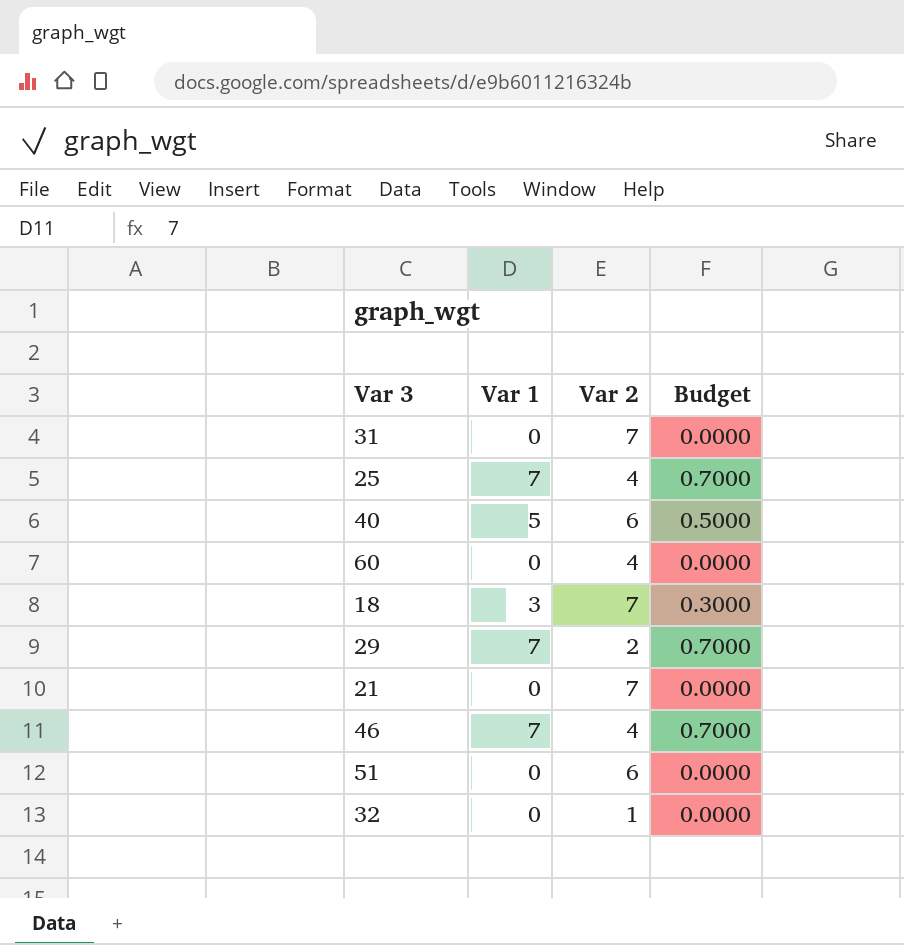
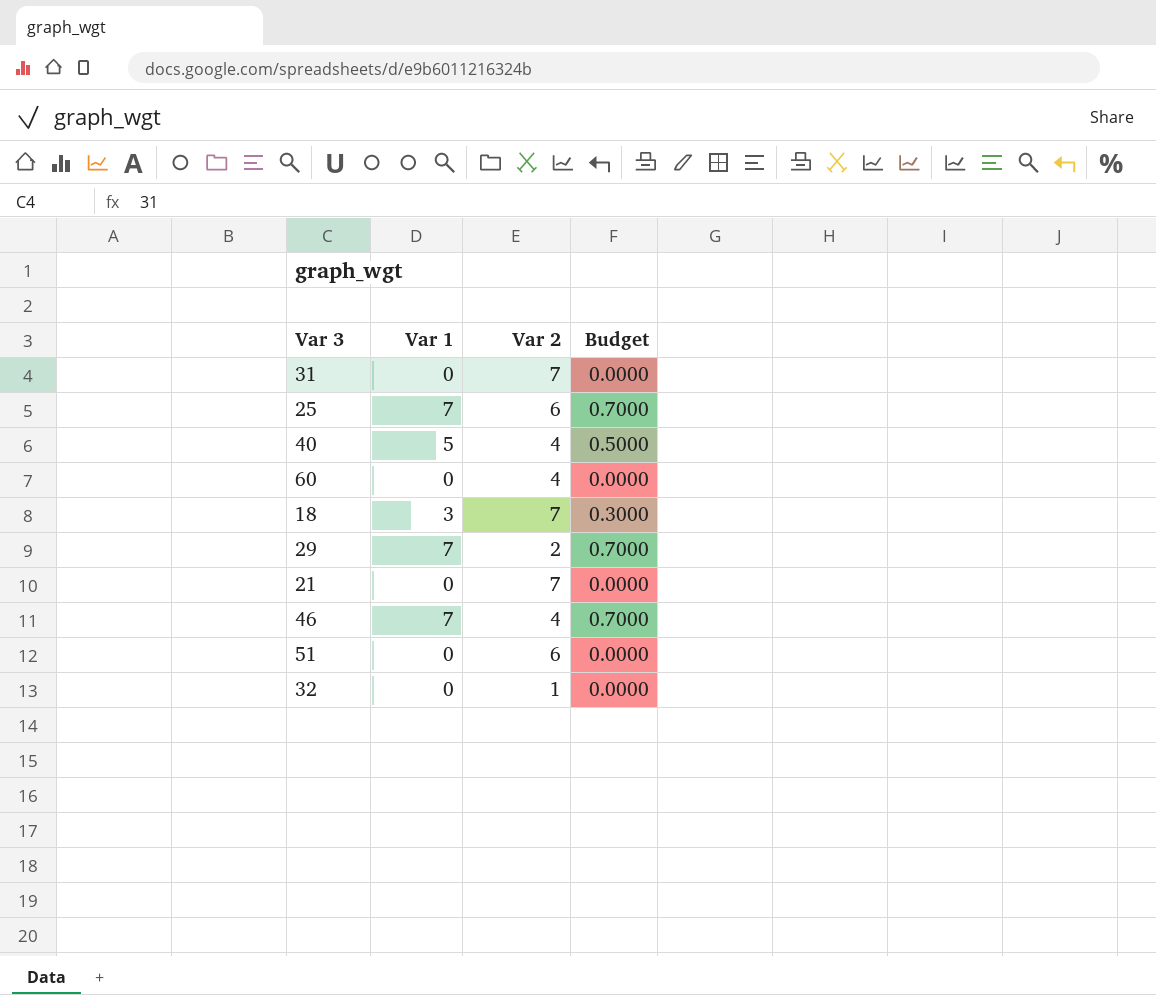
25 | Var 2: 4 -> 6
40 | Var 2: 6 -> 4

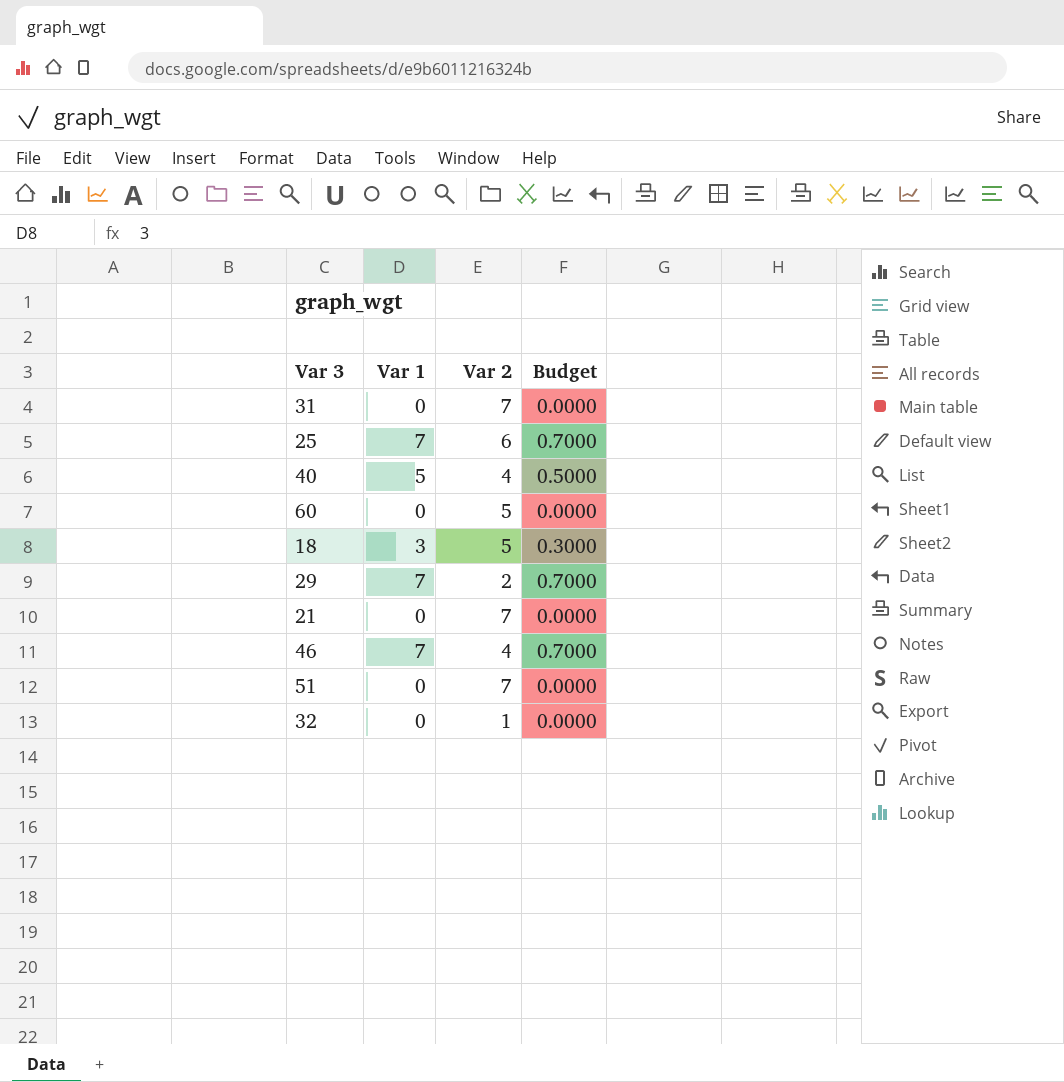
60 | Var 2: 4 -> 5
18 | Var 2: 7 -> 5
51 | Var 2: 6 -> 7

